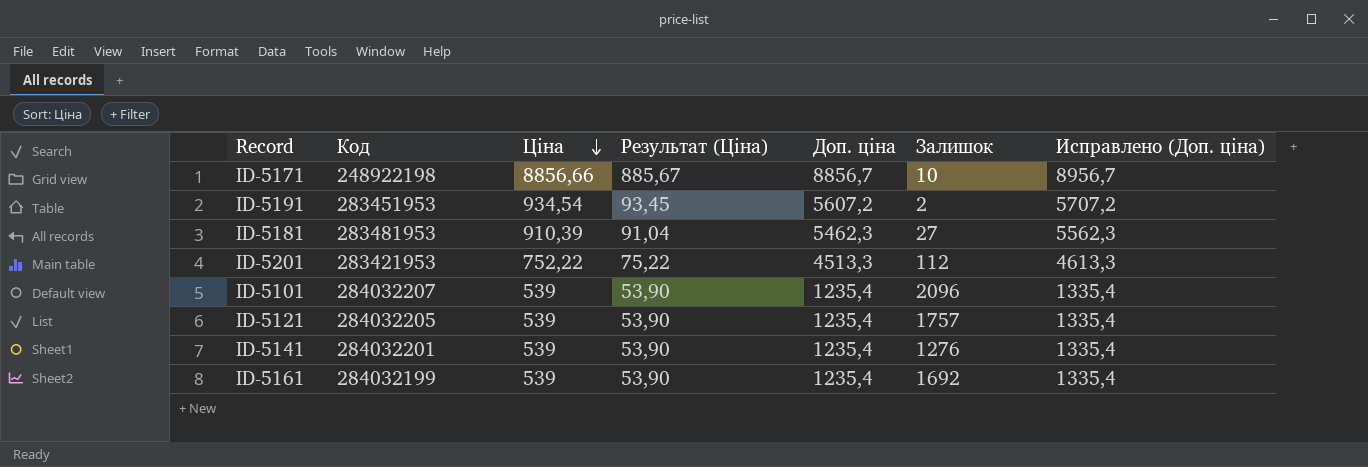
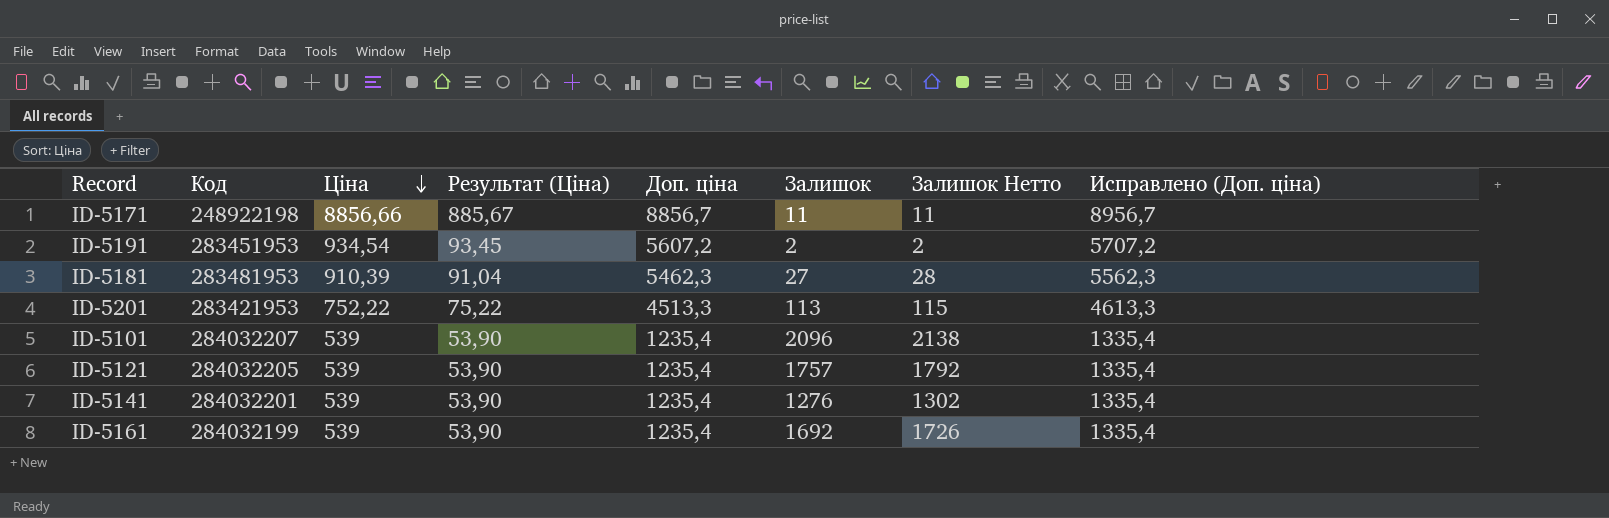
column Залишок Нетто | formula: none -> [Залишок] * 1,02
ID-5171 | Залишок: 10 -> 11
ID-5201 | Залишок: 112 -> 113

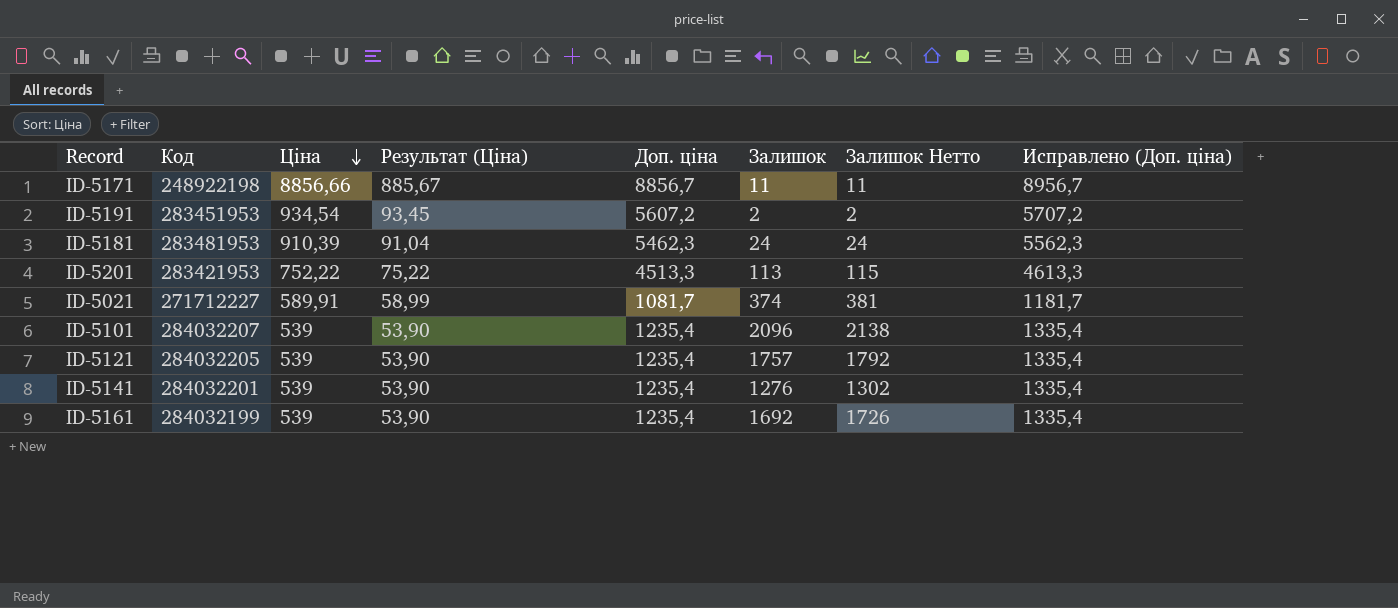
ID-5181 | Залишок: 27 -> 24
ID-5181 | Залишок Нетто: 28 -> 24
row ID-5021: none -> 271712227 | 589,91 | 58,99 | 1081,7 | 374 | 381 | 1181,7

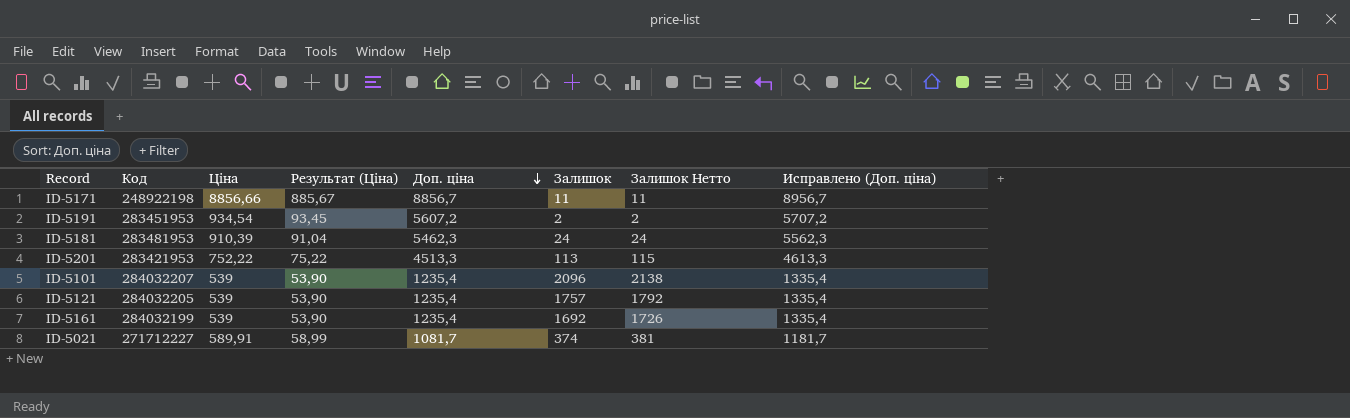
row order: Ціна descending -> Доп. ціна descending
row ID-5141: 284032201 | 539 | 53,90 | 1235,4 | 1276 | 1302 | 1335,4 -> none

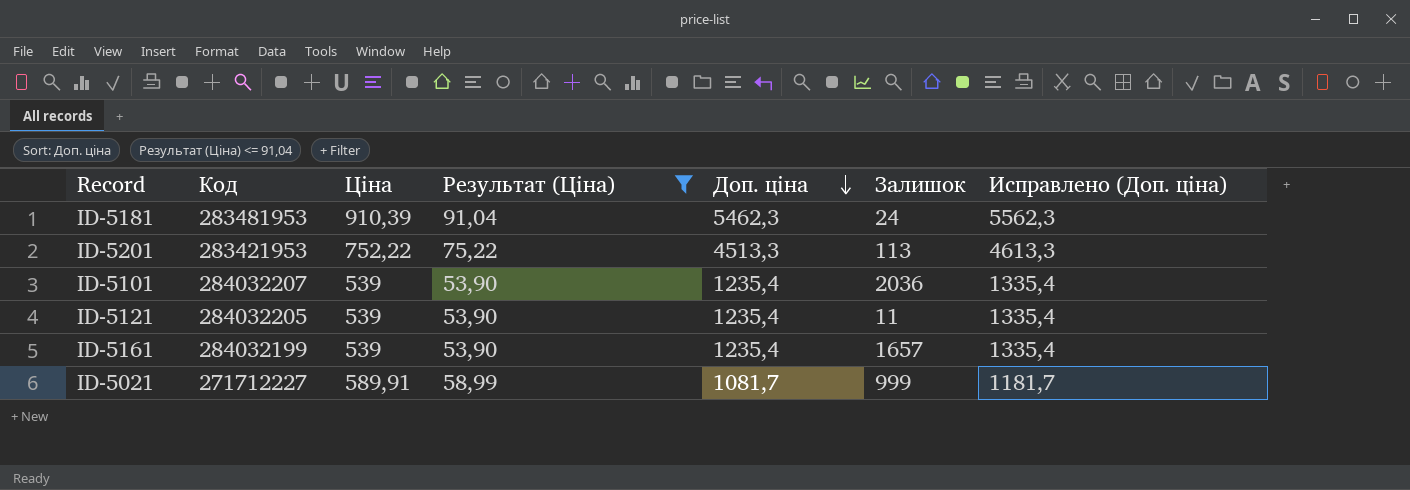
filter: none -> Результат (Ціна) <= 91,04
column Залишок Нетто | formula: [Залишок] * 1,02 -> none
ID-5101 | Залишок: 2096 -> 2036
ID-5121 | Залишок: 1757 -> 11
ID-5161 | Залишок: 1692 -> 1657
ID-5021 | Залишок: 374 -> 999

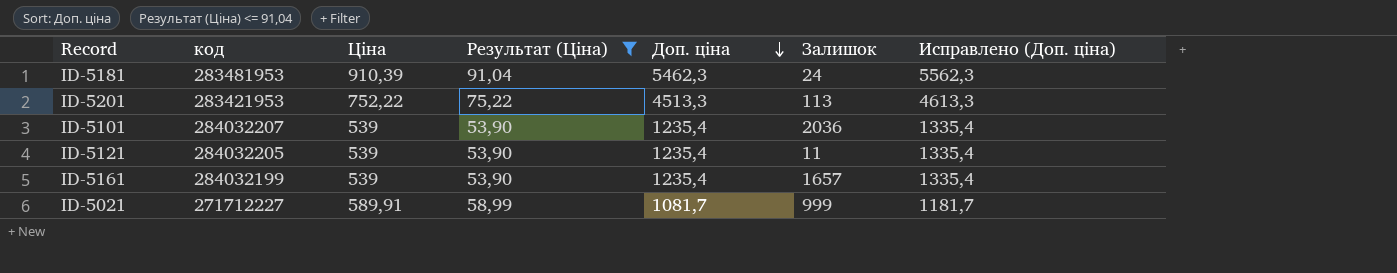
column name: Код -> код

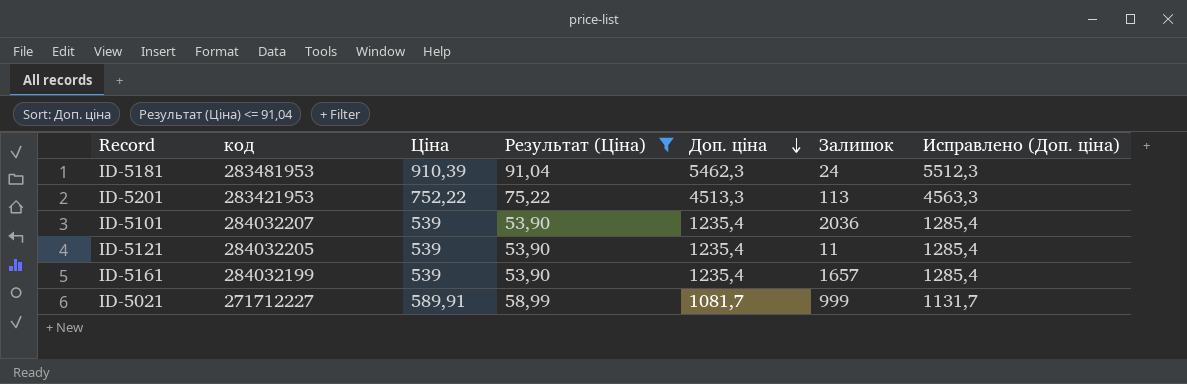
column Исправлено (Доп. ціна) | formula: [Доп. ціна] + 100 -> [Доп. ціна] + 50

